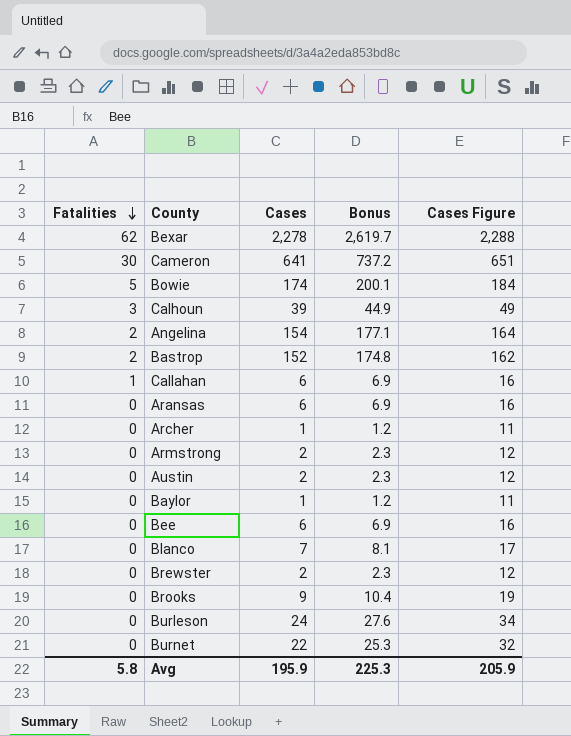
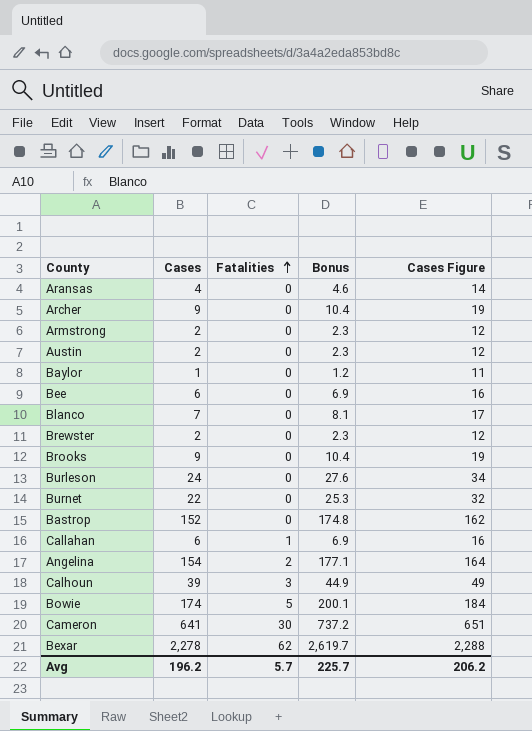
row order: Fatalities descending -> Fatalities ascending
column Fatalities | position: 1 -> 3
Aransas | Cases: 6 -> 4
Aransas | Bonus: 6.9 -> 4.6
Aransas | Cases Figure: 16 -> 14
Archer | Cases: 1 -> 9
Archer | Bonus: 1.2 -> 10.4
Archer | Cases Figure: 11 -> 19
Bastrop | Fatalities: 2 -> 0
Avg | Cases: 195.9 -> 196.2
Avg | Fatalities: 5.8 -> 5.7
Avg | Bonus: 225.3 -> 225.7
Avg | Cases Figure: 205.9 -> 206.2

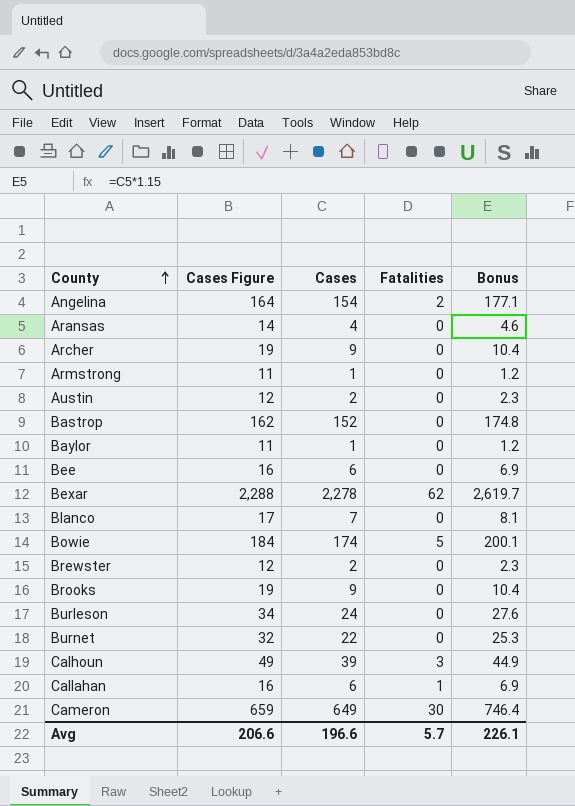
row order: Fatalities ascending -> County ascending
column Cases Figure | position: 5 -> 2
Armstrong | Cases Figure: 12 -> 11
Armstrong | Cases: 2 -> 1
Armstrong | Bonus: 2.3 -> 1.2
Cameron | Cases Figure: 651 -> 659
Cameron | Cases: 641 -> 649
Cameron | Bonus: 737.2 -> 746.4
Avg | Cases Figure: 206.2 -> 206.6
Avg | Cases: 196.2 -> 196.6
Avg | Bonus: 225.7 -> 226.1

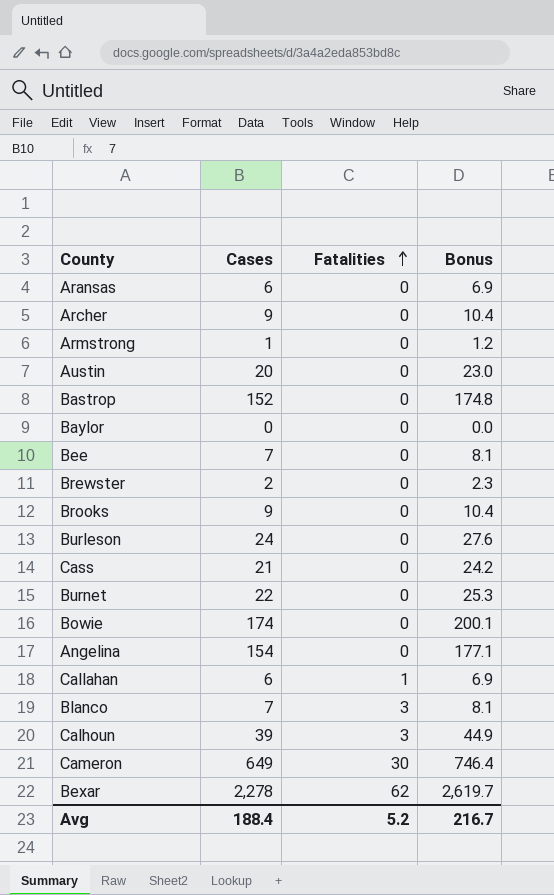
row order: County ascending -> Fatalities ascending
column Cases Figure | formula: [Cases] + 10 -> none
Aransas | Cases: 4 -> 6
Aransas | Bonus: 4.6 -> 6.9
Austin | Cases: 2 -> 20
Austin | Bonus: 2.3 -> 23.0
Baylor | Cases: 1 -> 0
Baylor | Bonus: 1.2 -> 0.0
Bee | Cases: 6 -> 7
Bee | Bonus: 6.9 -> 8.1
row Cass: none -> 21 | 0 | 24.2
Bowie | Fatalities: 5 -> 0
Angelina | Fatalities: 2 -> 0
Blanco | Fatalities: 0 -> 3
Avg | Cases: 196.6 -> 188.4
Avg | Fatalities: 5.7 -> 5.2
Avg | Bonus: 226.1 -> 216.7

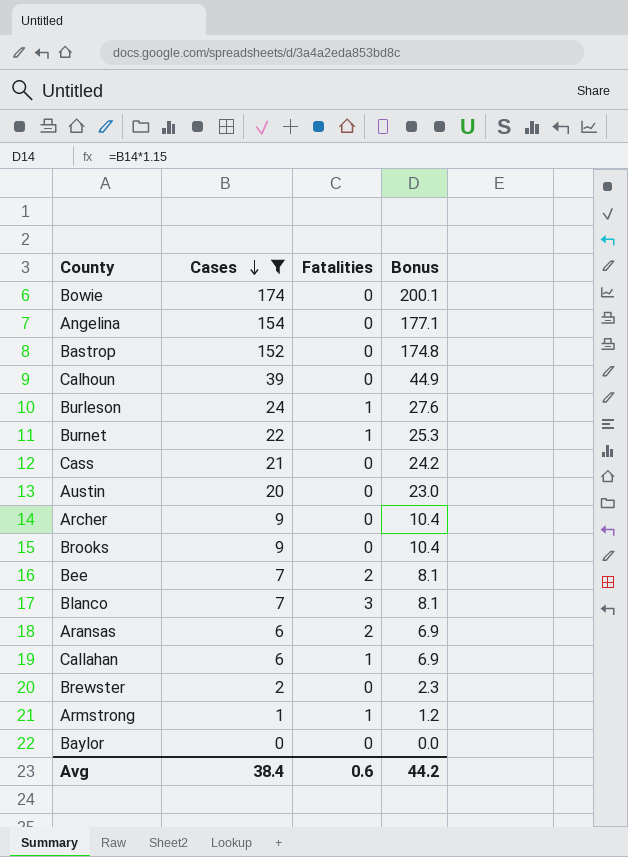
filter: none -> Cases <= 174
row order: Fatalities ascending -> Cases descending
Calhoun | Fatalities: 3 -> 0
Burleson | Fatalities: 0 -> 1
Burnet | Fatalities: 0 -> 1
Bee | Fatalities: 0 -> 2
Aransas | Fatalities: 0 -> 2
Armstrong | Fatalities: 0 -> 1
Avg | Cases: 188.4 -> 38.4
Avg | Fatalities: 5.2 -> 0.6
Avg | Bonus: 216.7 -> 44.2

